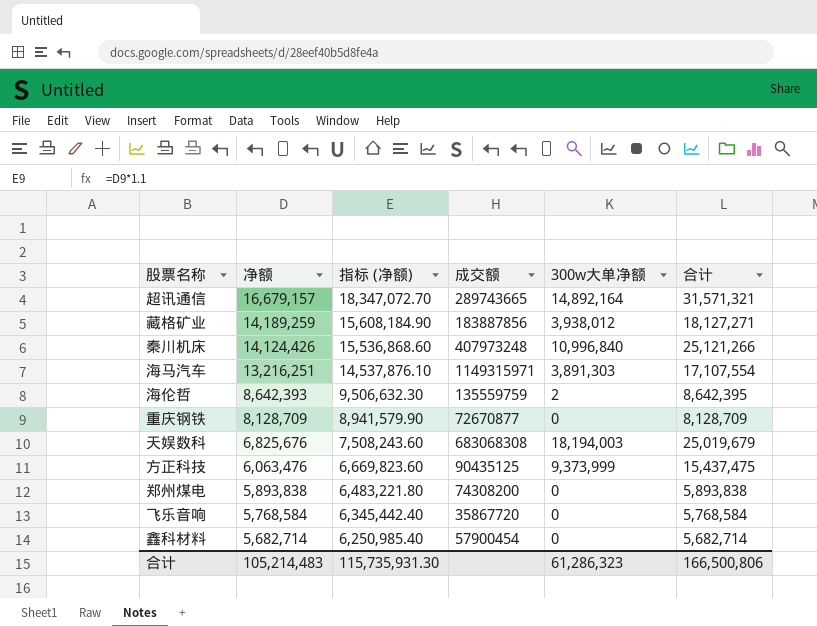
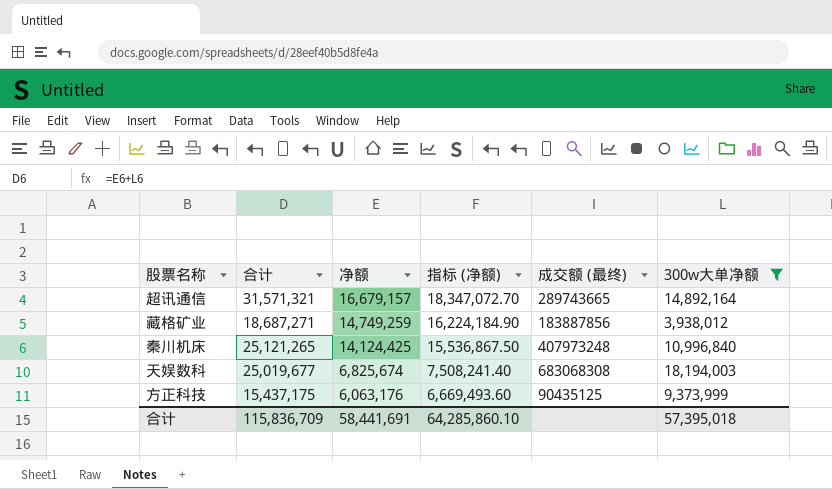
filter: none -> 300w大单净额 >= 3,938,012
column 合计 | position: 6 -> 2
column name: 成交额 -> 成交额 (最终)
藏格矿业 | 合计: 18,127,271 -> 18,687,271
藏格矿业 | 净额: 14,189,259 -> 14,749,259
藏格矿业 | 指标 (净额): 15,608,184.90 -> 16,224,184.90
秦川机床 | 合计: 25,121,266 -> 25,121,265
秦川机床 | 净额: 14,124,426 -> 14,124,425
秦川机床 | 指标 (净额): 15,536,868.60 -> 15,536,867.50
天娱数科 | 合计: 25,019,679 -> 25,019,677
天娱数科 | 净额: 6,825,676 -> 6,825,674
天娱数科 | 指标 (净额): 7,508,243.60 -> 7,508,241.40
方正科技 | 合计: 15,437,475 -> 15,437,175
方正科技 | 净额: 6,063,476 -> 6,063,176
方正科技 | 指标 (净额): 6,669,823.60 -> 6,669,493.60
合计 | 合计: 166,500,806 -> 115,836,709
合计 | 净额: 105,214,483 -> 58,441,691
合计 | 指标 (净额): 115,735,931.30 -> 64,285,860.10
合计 | 300w大单净额: 61,286,323 -> 57,395,018

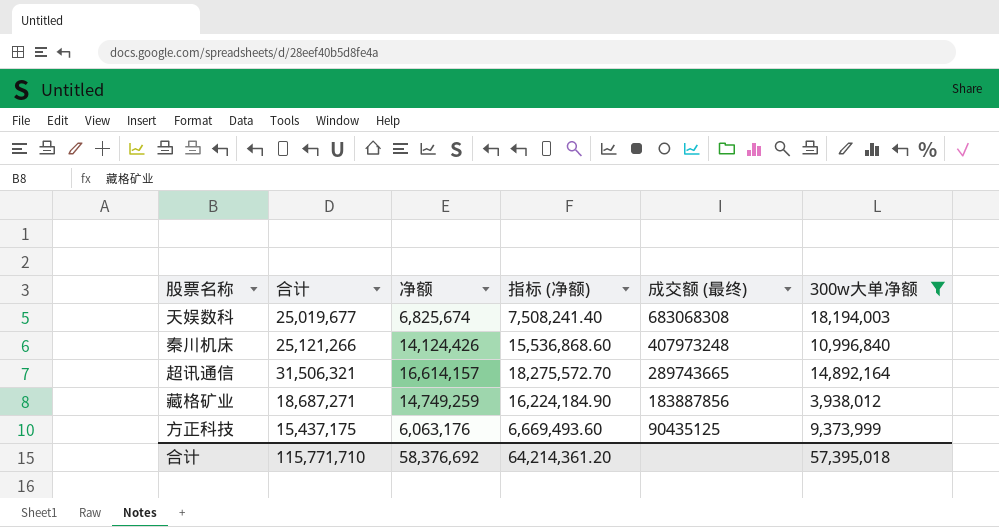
row order: 净额 descending -> 成交额 (最终) descending
秦川机床 | 合计: 25,121,265 -> 25,121,266
秦川机床 | 净额: 14,124,425 -> 14,124,426
秦川机床 | 指标 (净额): 15,536,867.50 -> 15,536,868.60
超讯通信 | 合计: 31,571,321 -> 31,506,321
超讯通信 | 净额: 16,679,157 -> 16,614,157
超讯通信 | 指标 (净额): 18,347,072.70 -> 18,275,572.70
合计 | 合计: 115,836,709 -> 115,771,710
合计 | 净额: 58,441,691 -> 58,376,692
合计 | 指标 (净额): 64,285,860.10 -> 64,214,361.20

